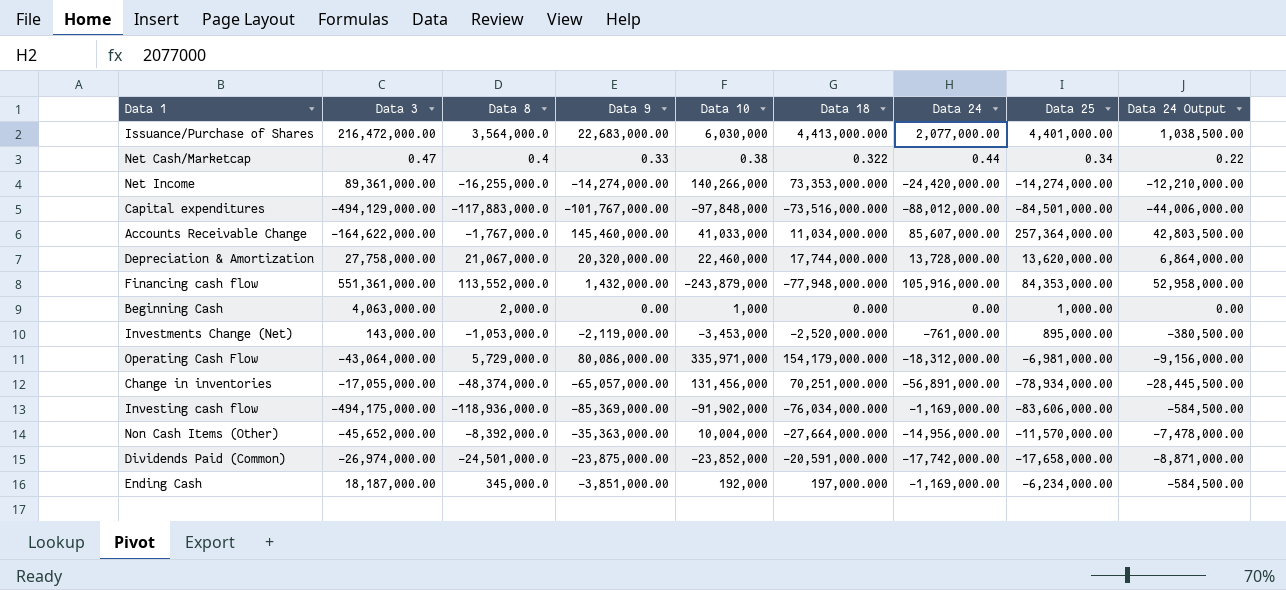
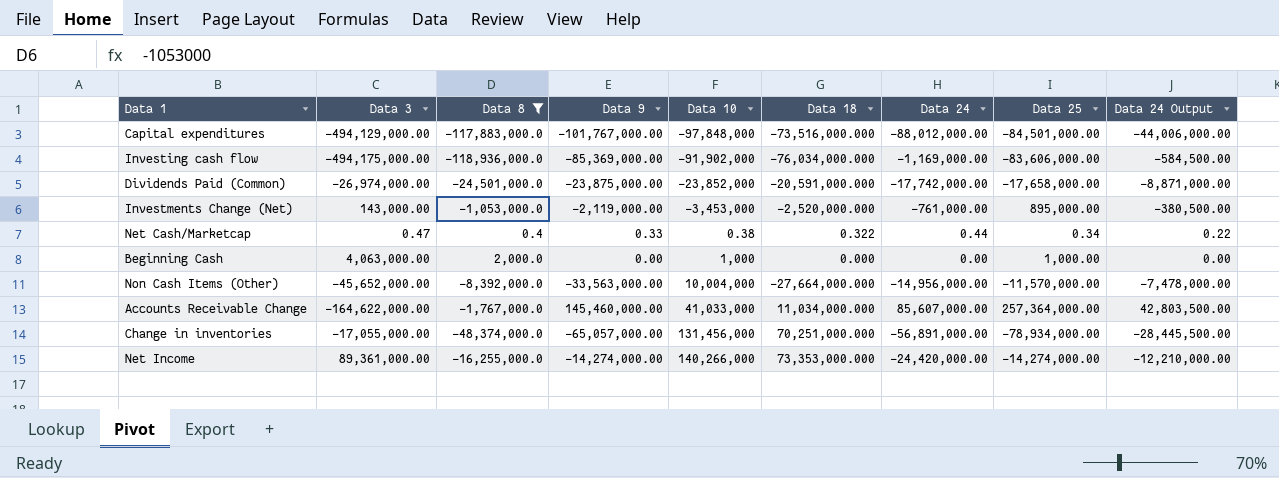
filter: none -> Data 8 <= 2,000.0
row order: none -> Data 10 ascending
Non Cash Items (Other) | Data 9: -35,363,000.00 -> -33,563,000.00

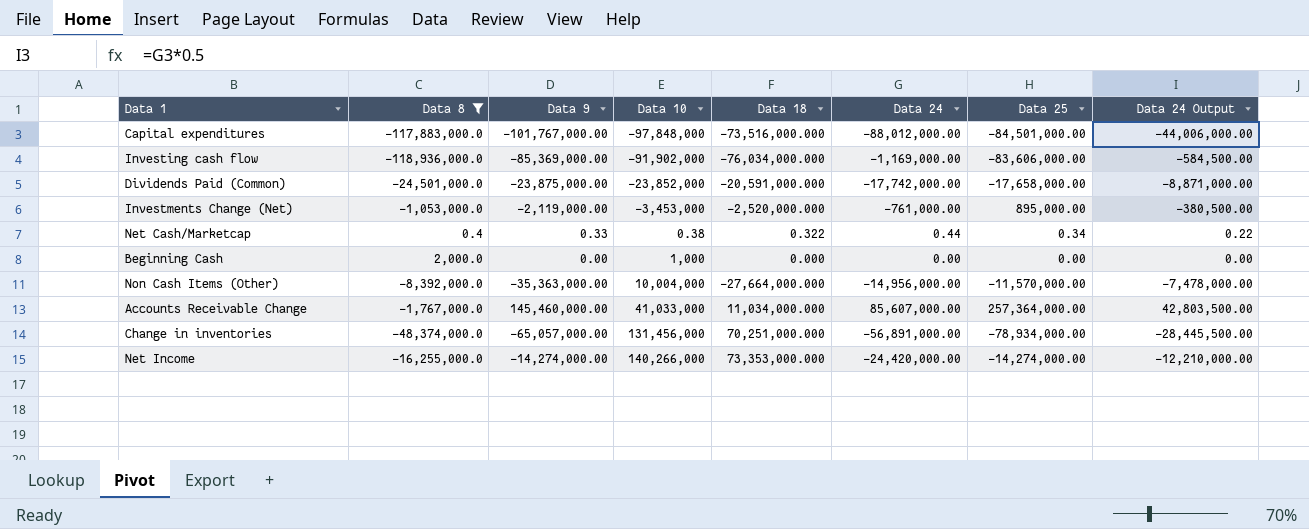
column Data 3 | position: 2 -> none
Beginning Cash | Data 25: 1,000.00 -> 0.00
Non Cash Items (Other) | Data 9: -33,563,000.00 -> -35,363,000.00

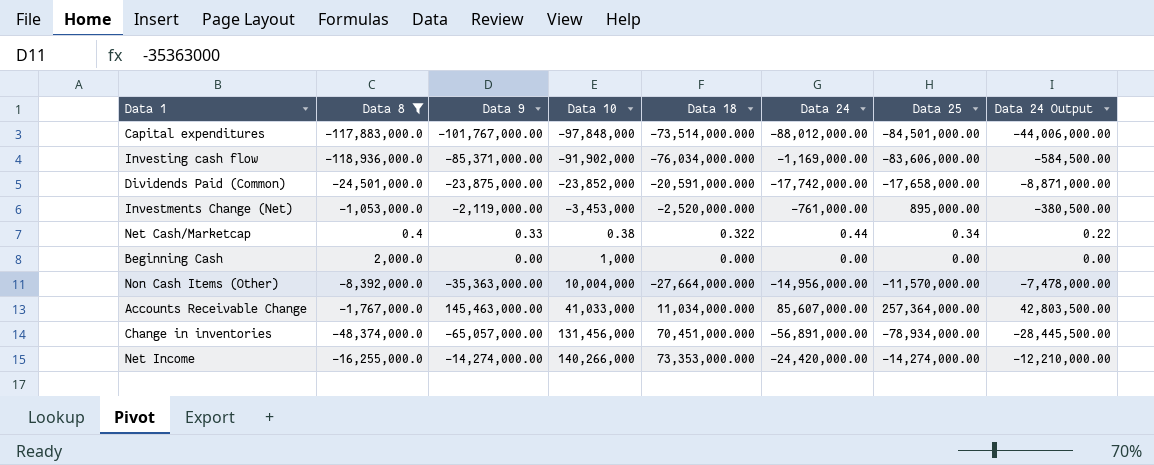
Capital expenditures | Data 18: -73,516,000.000 -> -73,514,000.000
Investing cash flow | Data 9: -85,369,000.00 -> -85,371,000.00
Accounts Receivable Change | Data 9: 145,460,000.00 -> 145,463,000.00
Change in inventories | Data 18: 70,251,000.000 -> 70,451,000.000

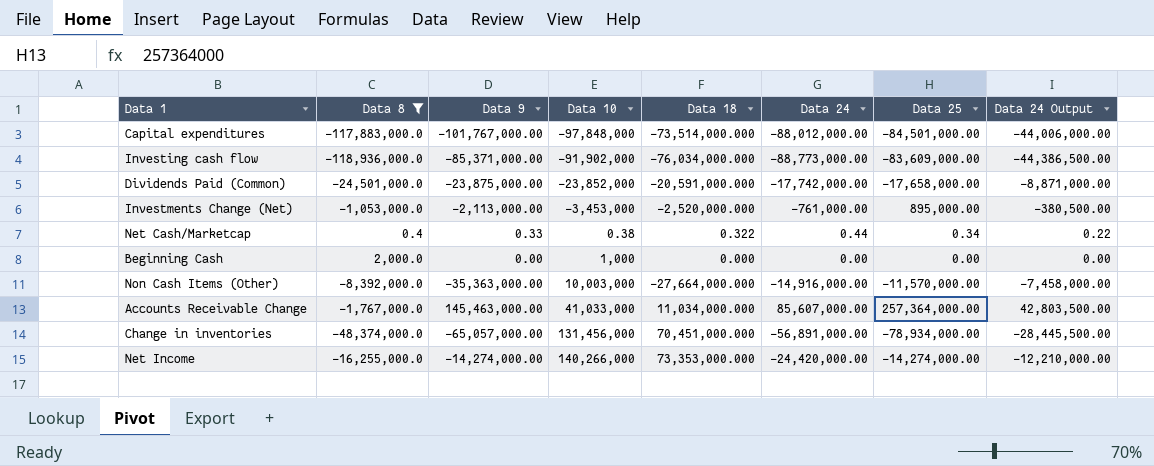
Investing cash flow | Data 24: -1,169,000.00 -> -88,773,000.00
Investing cash flow | Data 25: -83,606,000.00 -> -83,609,000.00
Investing cash flow | Data 24 Output: -584,500.00 -> -44,386,500.00
Investments Change (Net) | Data 9: -2,119,000.00 -> -2,113,000.00
Non Cash Items (Other) | Data 10: 10,004,000 -> 10,003,000
Non Cash Items (Other) | Data 24: -14,956,000.00 -> -14,916,000.00
Non Cash Items (Other) | Data 24 Output: -7,478,000.00 -> -7,458,000.00

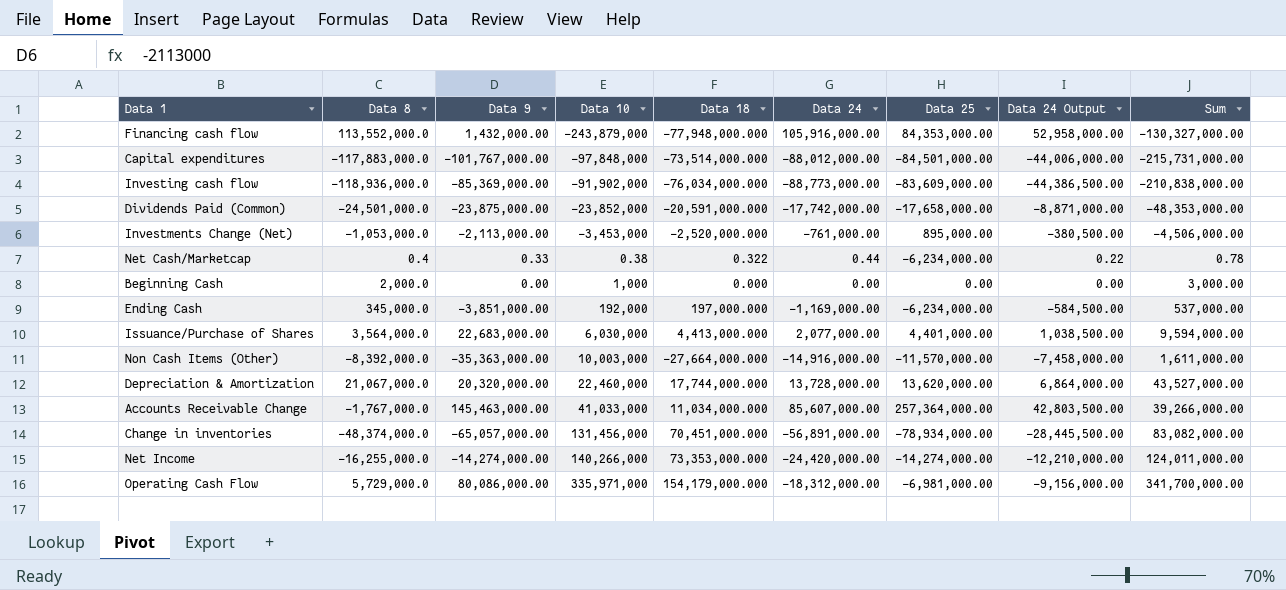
filter: Data 8 <= 2,000.0 -> none
column Sum | formula: none -> [Data 8] + [Data 10]
Investing cash flow | Data 9: -85,371,000.00 -> -85,369,000.00
Net Cash/Marketcap | Data 25: 0.34 -> -6,234,000.00

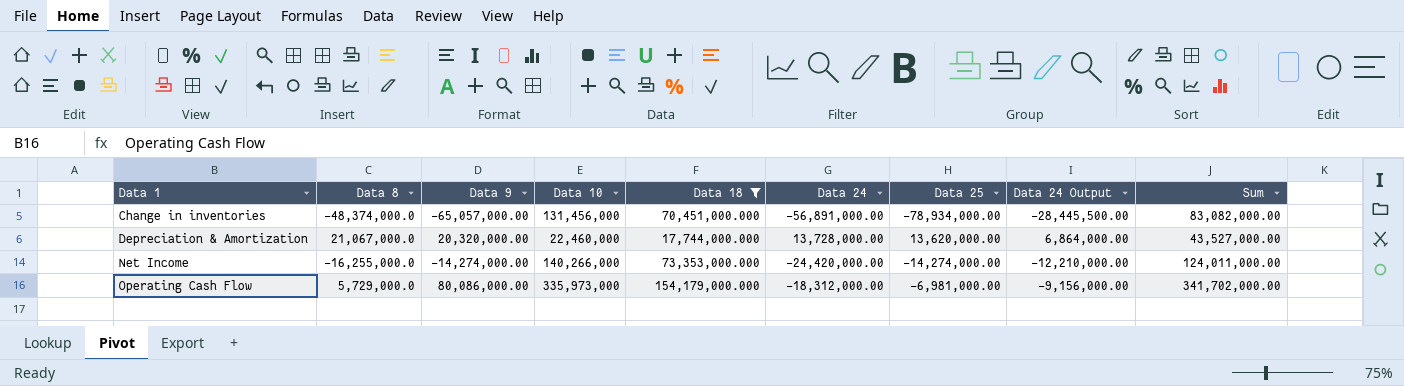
filter: none -> Data 18 >= 17,744,000.000
row order: Data 10 ascending -> Data 1 ascending
Operating Cash Flow | Data 10: 335,971,000 -> 335,973,000
Operating Cash Flow | Sum: 341,700,000.00 -> 341,702,000.00

